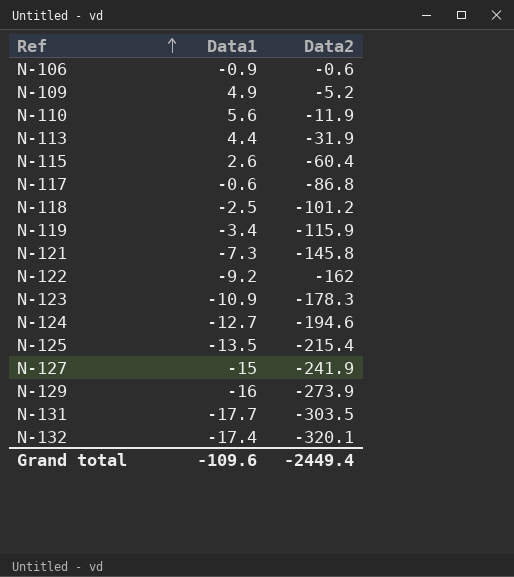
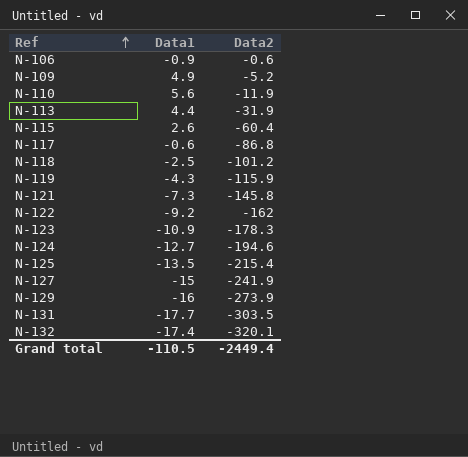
N-119 | Data1: -3.4 -> -4.3
Grand total | Data1: -109.6 -> -110.5

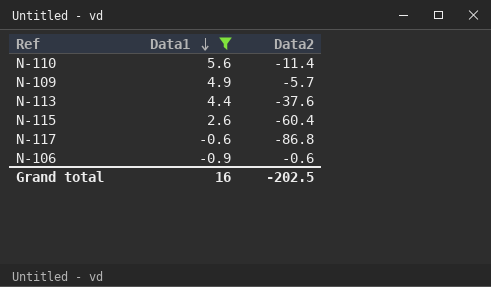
filter: none -> Data1 >= -0.9
row order: Ref ascending -> Data1 descending
N-110 | Data2: -11.9 -> -11.4
N-109 | Data2: -5.2 -> -5.7
N-113 | Data2: -31.9 -> -37.6
Grand total | Data1: -110.5 -> 16
Grand total | Data2: -2449.4 -> -202.5

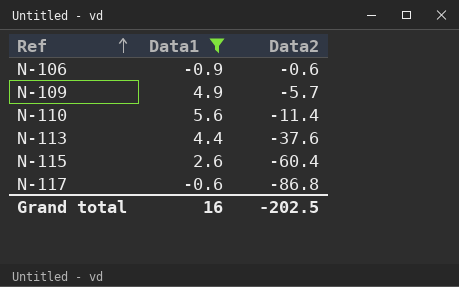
row order: Data1 descending -> Ref ascending

